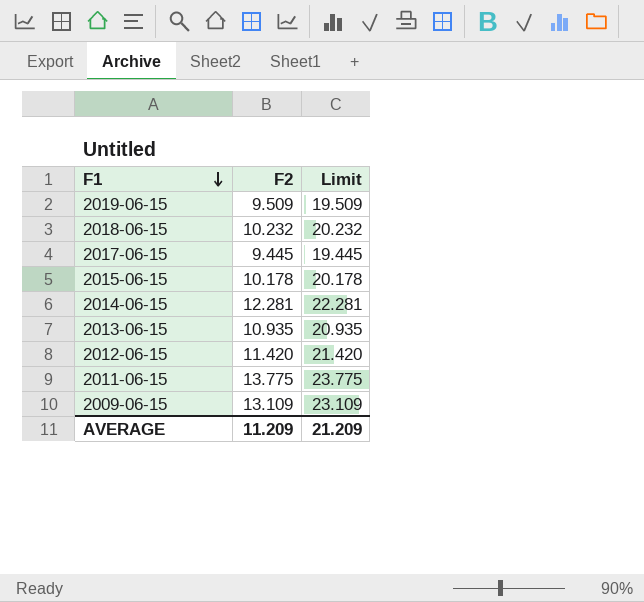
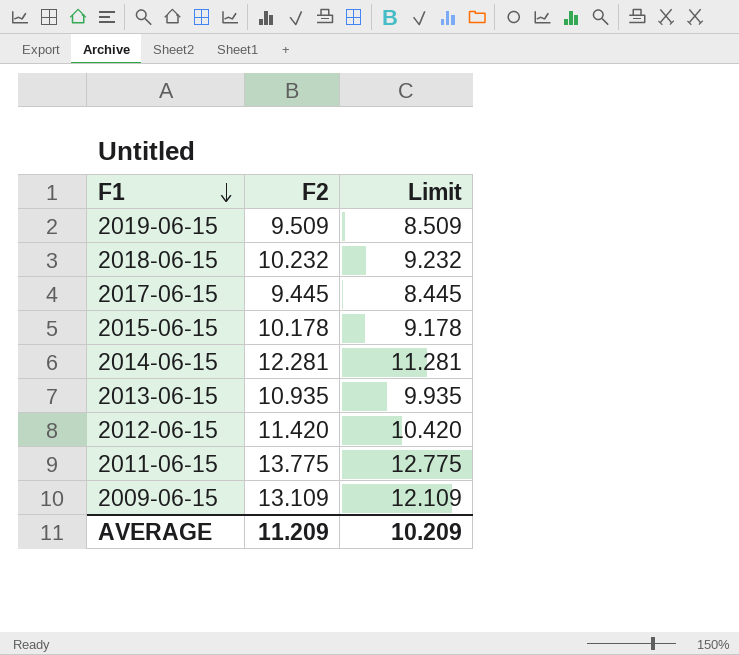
column Limit | formula: [F2] + 10 -> [F2] - 1
AVERAGE | Limit: 21.209 -> 10.209

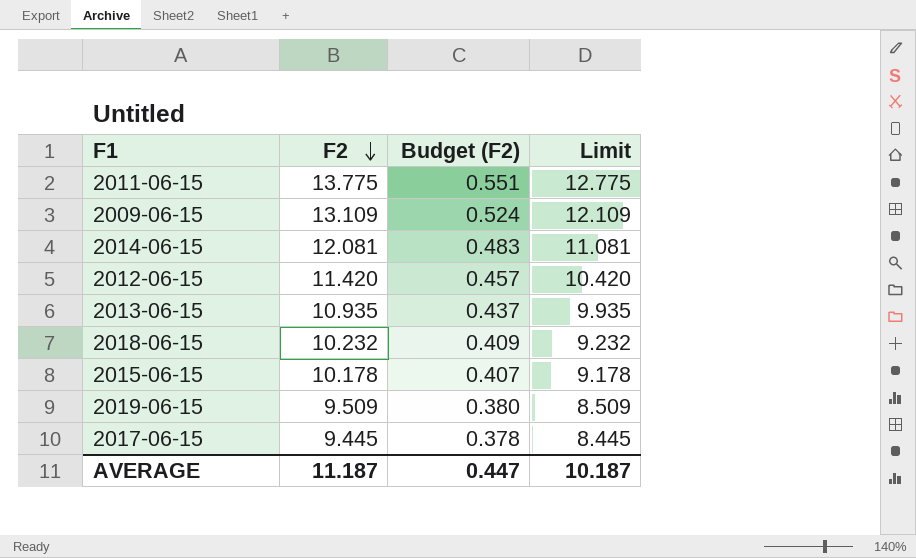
row order: F1 descending -> F2 descending
column Budget (F2) | formula: none -> [F2] * 0.04
2014-06-15 | F2: 12.281 -> 12.081
2014-06-15 | Limit: 11.281 -> 11.081
AVERAGE | F2: 11.209 -> 11.187
AVERAGE | Limit: 10.209 -> 10.187

